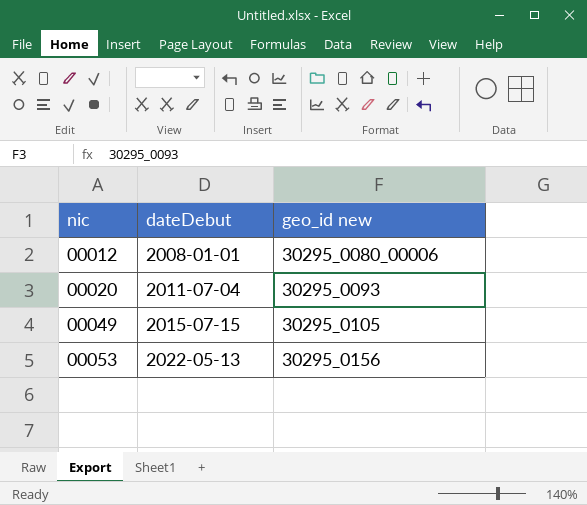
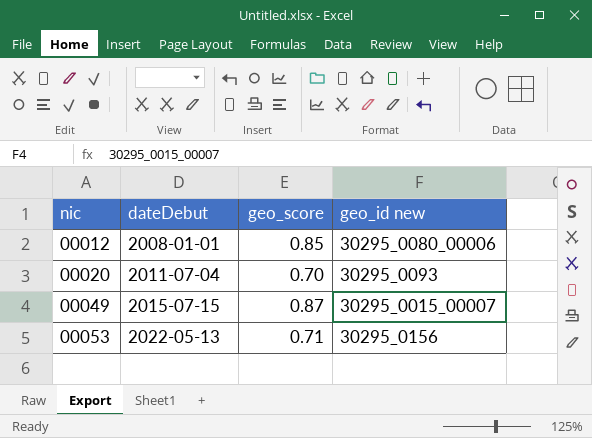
column geo_score | position: none -> 3
00049 | geo_id new: 30295_0105 -> 30295_0015_00007

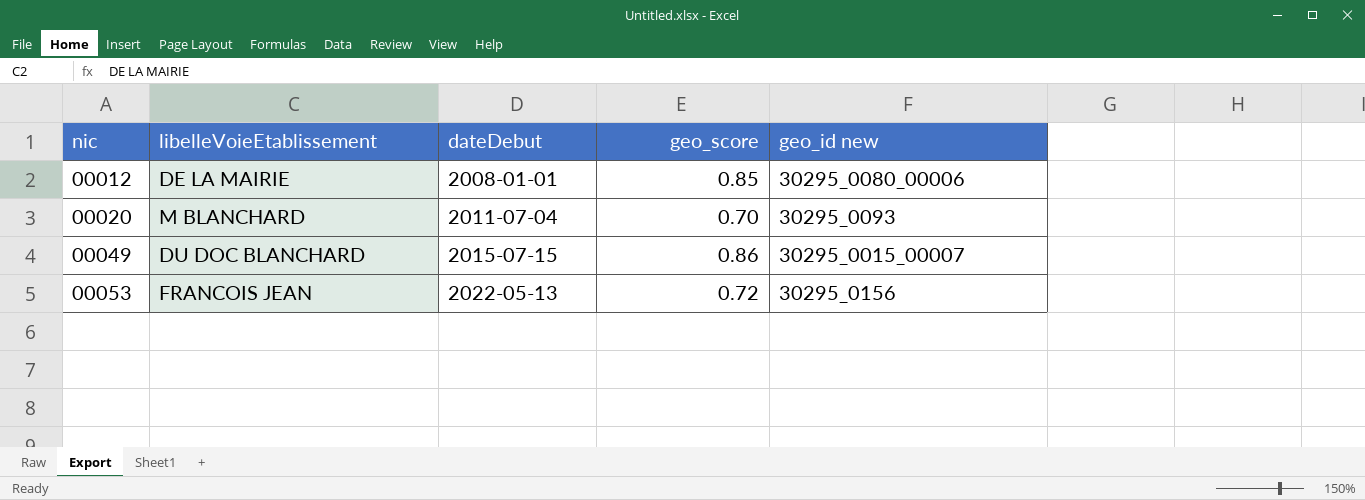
column libelleVoieEtablissement | position: none -> 2
00049 | geo_score: 0.87 -> 0.86
00053 | geo_score: 0.71 -> 0.72

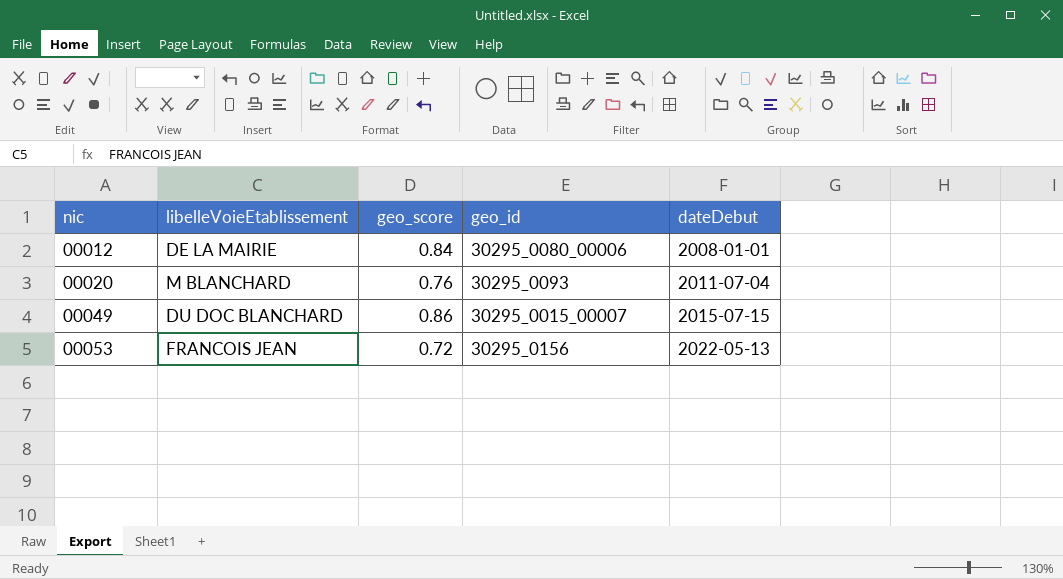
column name: geo_id new -> geo_id
column dateDebut | position: 3 -> 5
00012 | geo_score: 0.85 -> 0.84
00020 | geo_score: 0.70 -> 0.76

